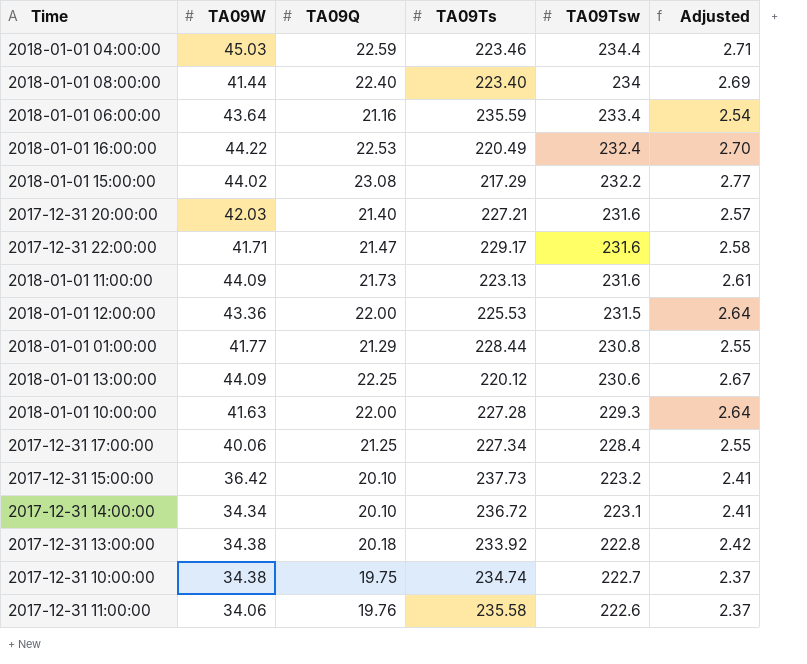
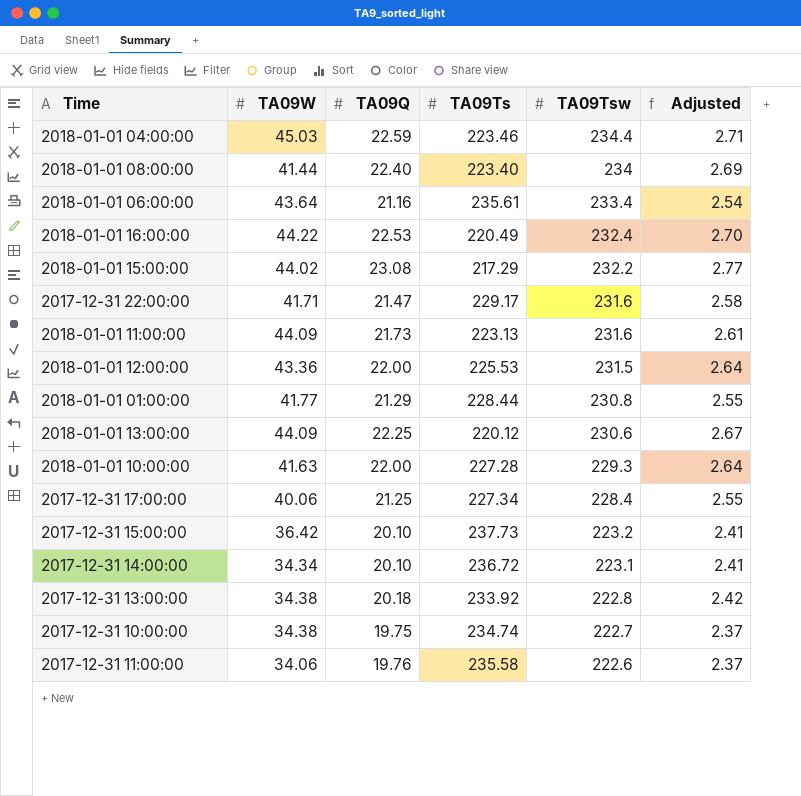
row 2017-12-31 20:00:00: 42.03 | 21.40 | 227.21 | 231.6 | 2.57 -> none
2018-01-01 06:00:00 | TA09Ts: 235.59 -> 235.61

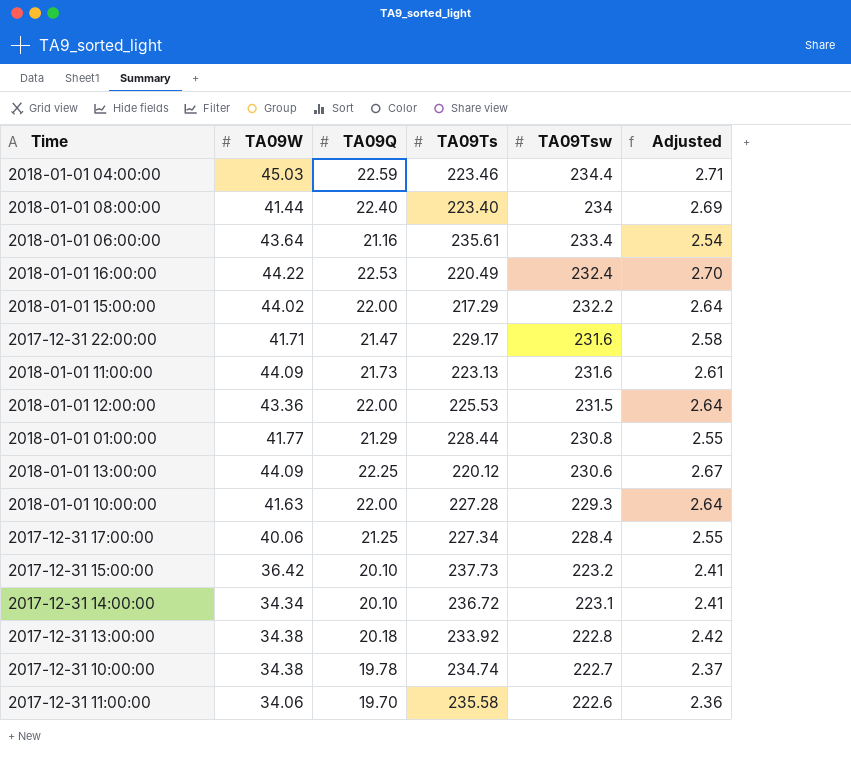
2018-01-01 15:00:00 | TA09Q: 23.08 -> 22.00
2018-01-01 15:00:00 | Adjusted: 2.77 -> 2.64
2017-12-31 10:00:00 | TA09Q: 19.75 -> 19.78
2017-12-31 11:00:00 | TA09Q: 19.76 -> 19.70
2017-12-31 11:00:00 | Adjusted: 2.37 -> 2.36

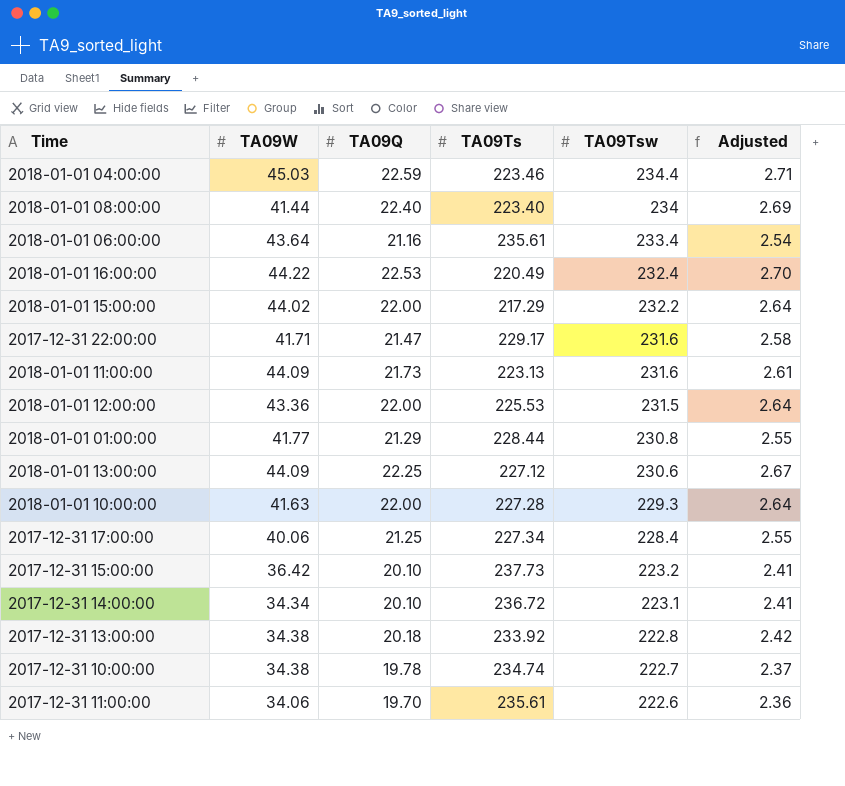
2018-01-01 13:00:00 | TA09Ts: 220.12 -> 227.12
2017-12-31 11:00:00 | TA09Ts: 235.58 -> 235.61

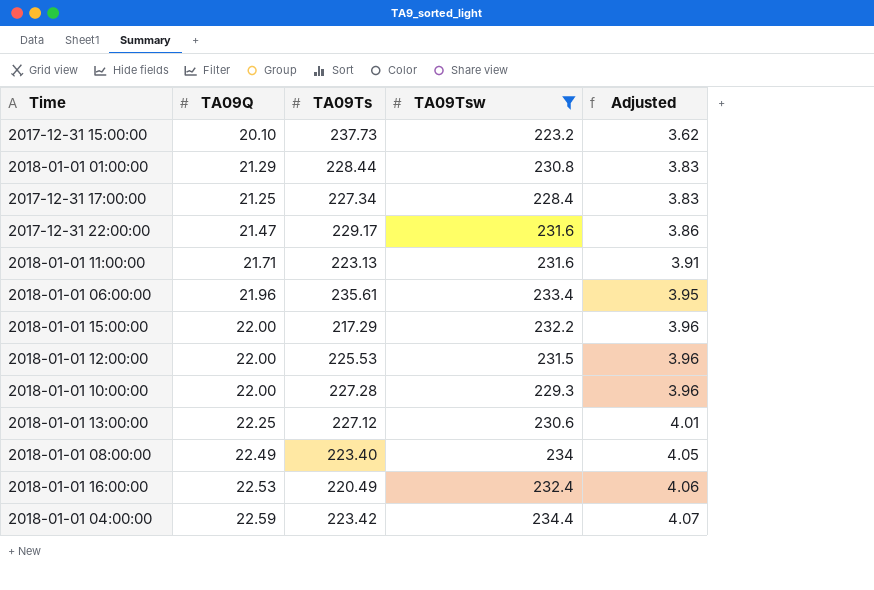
filter: none -> TA09Tsw >= 223.2
row order: TA09Tsw descending -> Adjusted ascending
column TA09W | position: 2 -> none
column Adjusted | formula: [TA09Q] * 0.12 -> [TA09Q] * 0.18
2018-01-01 11:00:00 | TA09Q: 21.73 -> 21.71
2018-01-01 06:00:00 | TA09Q: 21.16 -> 21.96
2018-01-01 08:00:00 | TA09Q: 22.40 -> 22.49
2018-01-01 04:00:00 | TA09Ts: 223.46 -> 223.42

